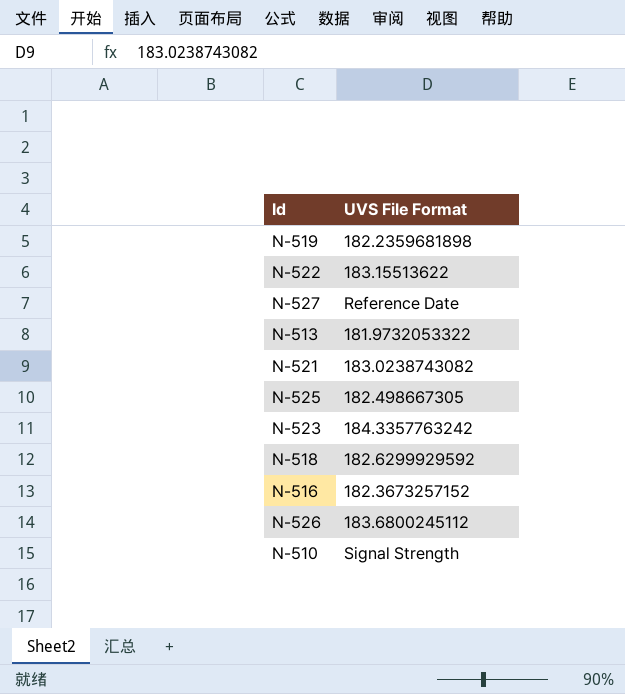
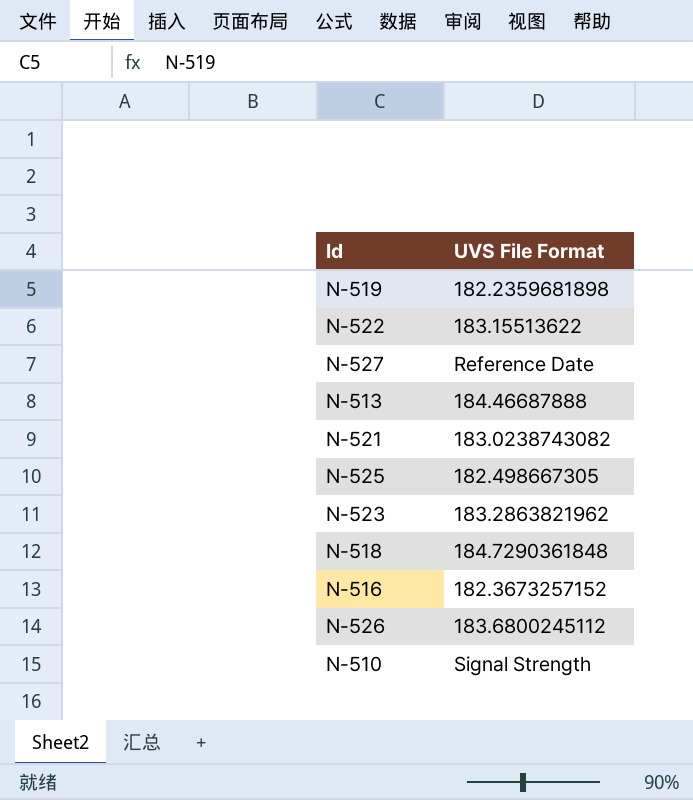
N-513 | UVS File Format: 181.9732053322 -> 184.46687888
N-523 | UVS File Format: 184.3357763242 -> 183.2863821962
N-518 | UVS File Format: 182.6299929592 -> 184.7290361848

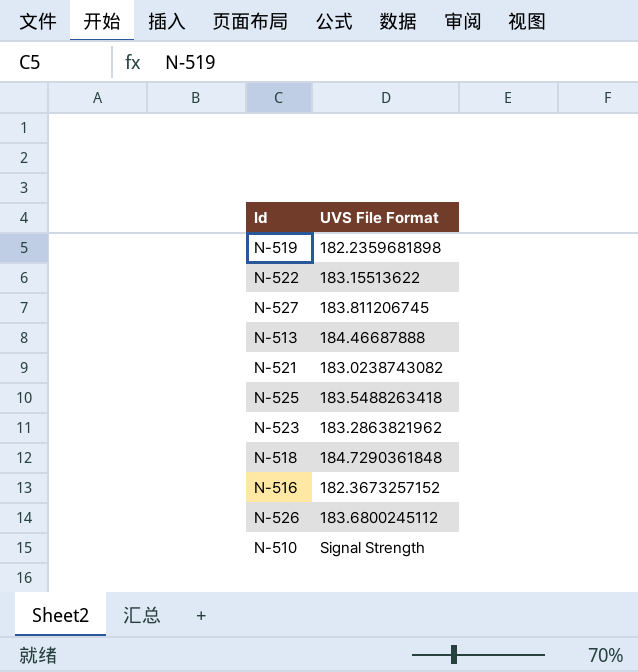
N-527 | UVS File Format: Reference Date -> 183.811206745
N-525 | UVS File Format: 182.498667305 -> 183.5488263418

